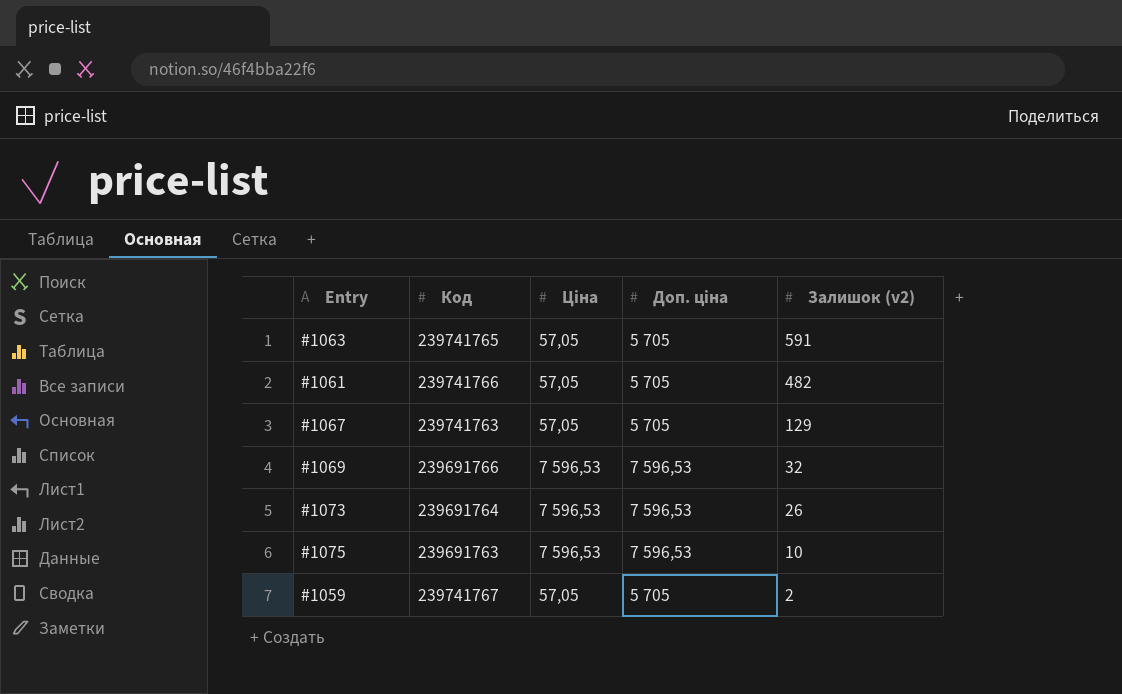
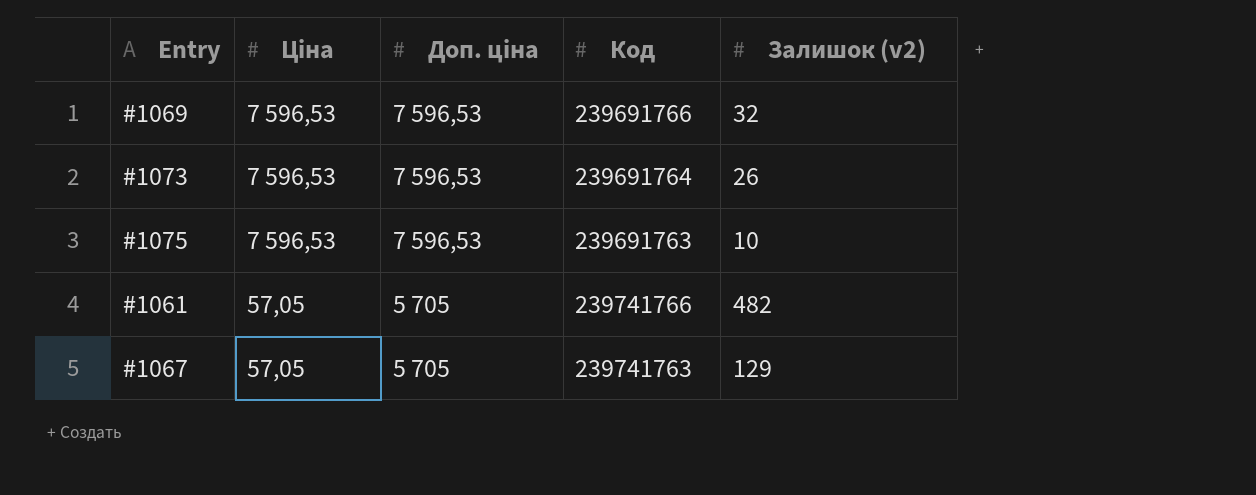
row order: Залишок (v2) descending -> Ціна descending
column Код | position: 2 -> 4
row #1063: 239741765 | 57,05 | 5 705 | 591 -> none
row #1059: 239741767 | 57,05 | 5 705 | 2 -> none

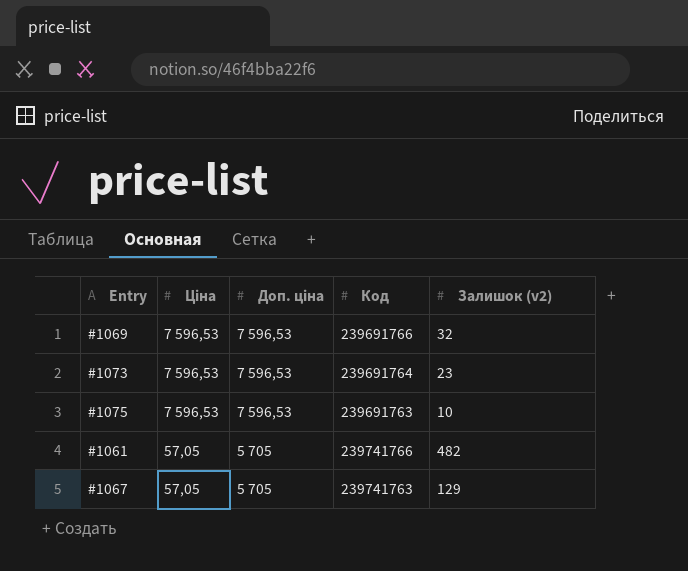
#1073 | Залишок (v2): 26 -> 23

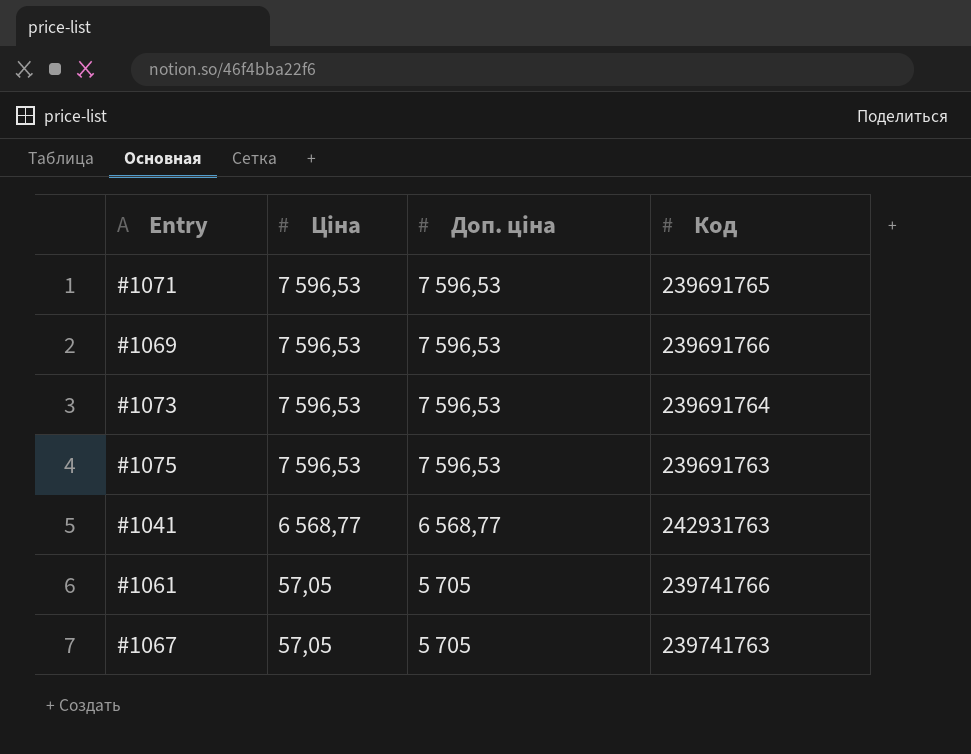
column Залишок (v2) | position: 5 -> none
row #1071: none -> 7 596,53 | 7 596,53 | 239691765
row #1041: none -> 6 568,77 | 6 568,77 | 242931763

